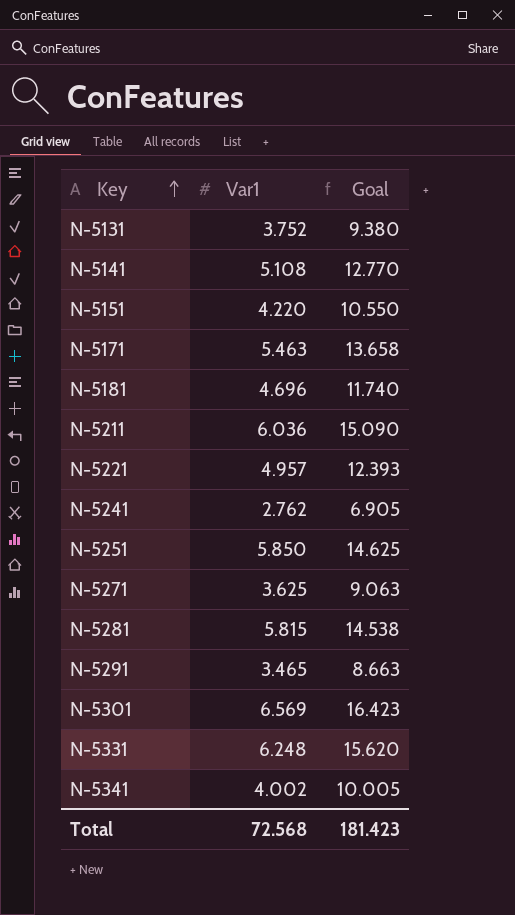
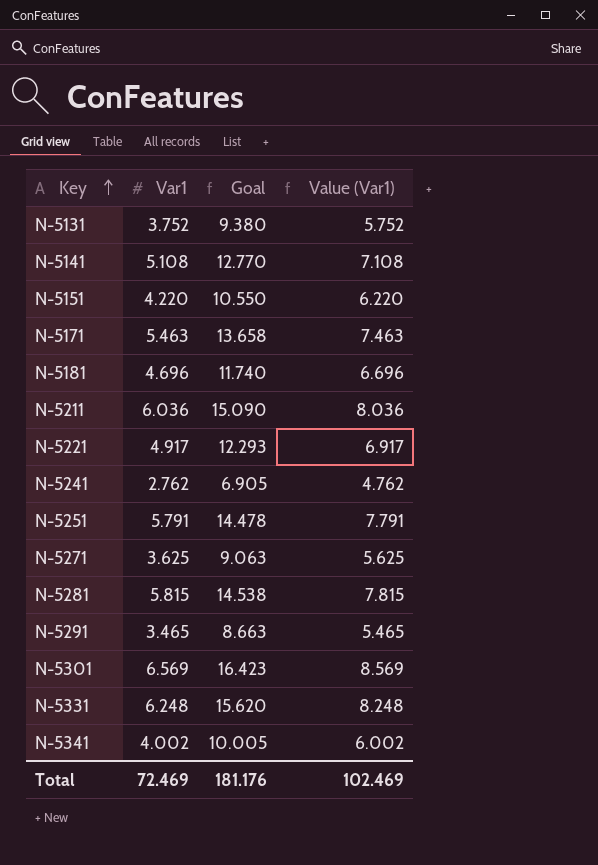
column Value (Var1) | formula: none -> [Var1] + 2
N-5221 | Var1: 4.957 -> 4.917
N-5221 | Goal: 12.393 -> 12.293
N-5251 | Var1: 5.850 -> 5.791
N-5251 | Goal: 14.625 -> 14.478
Total | Var1: 72.568 -> 72.469
Total | Goal: 181.423 -> 181.176

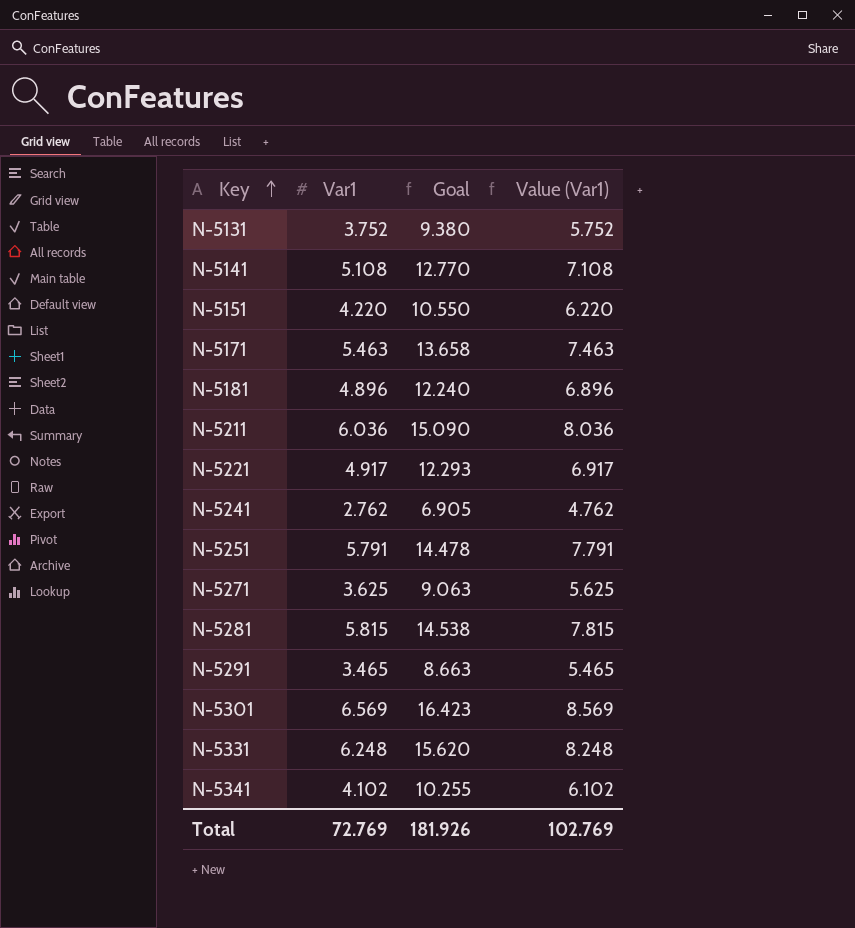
N-5181 | Var1: 4.696 -> 4.896
N-5181 | Goal: 11.740 -> 12.240
N-5181 | Value (Var1): 6.696 -> 6.896
N-5341 | Var1: 4.002 -> 4.102
N-5341 | Goal: 10.005 -> 10.255
N-5341 | Value (Var1): 6.002 -> 6.102
Total | Var1: 72.469 -> 72.769
Total | Goal: 181.176 -> 181.926
Total | Value (Var1): 102.469 -> 102.769

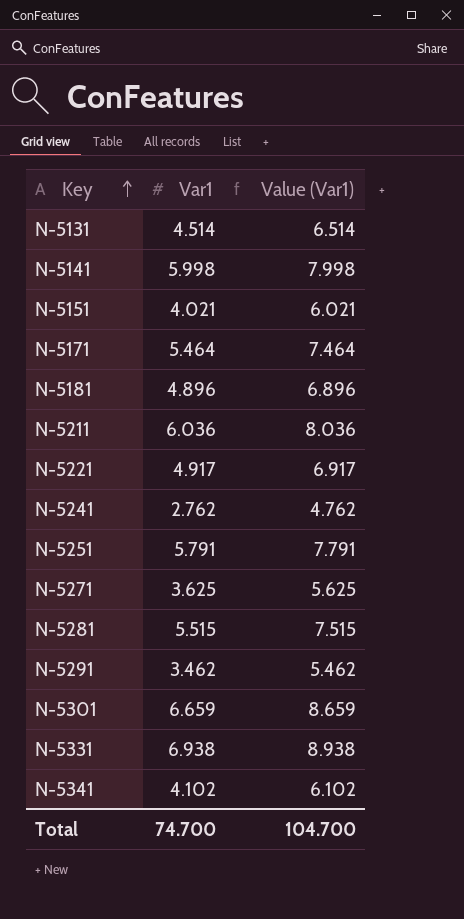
column Goal | formula: [Var1] * 2.5 -> none
N-5131 | Var1: 3.752 -> 4.514
N-5131 | Value (Var1): 5.752 -> 6.514
N-5141 | Var1: 5.108 -> 5.998
N-5141 | Value (Var1): 7.108 -> 7.998
N-5151 | Var1: 4.220 -> 4.021
N-5151 | Value (Var1): 6.220 -> 6.021
N-5171 | Var1: 5.463 -> 5.464
N-5171 | Value (Var1): 7.463 -> 7.464
N-5281 | Var1: 5.815 -> 5.515
N-5281 | Value (Var1): 7.815 -> 7.515
N-5291 | Var1: 3.465 -> 3.462
N-5291 | Value (Var1): 5.465 -> 5.462
N-5301 | Var1: 6.569 -> 6.659
N-5301 | Value (Var1): 8.569 -> 8.659
N-5331 | Var1: 6.248 -> 6.938
N-5331 | Value (Var1): 8.248 -> 8.938
Total | Var1: 72.769 -> 74.700
Total | Value (Var1): 102.769 -> 104.700

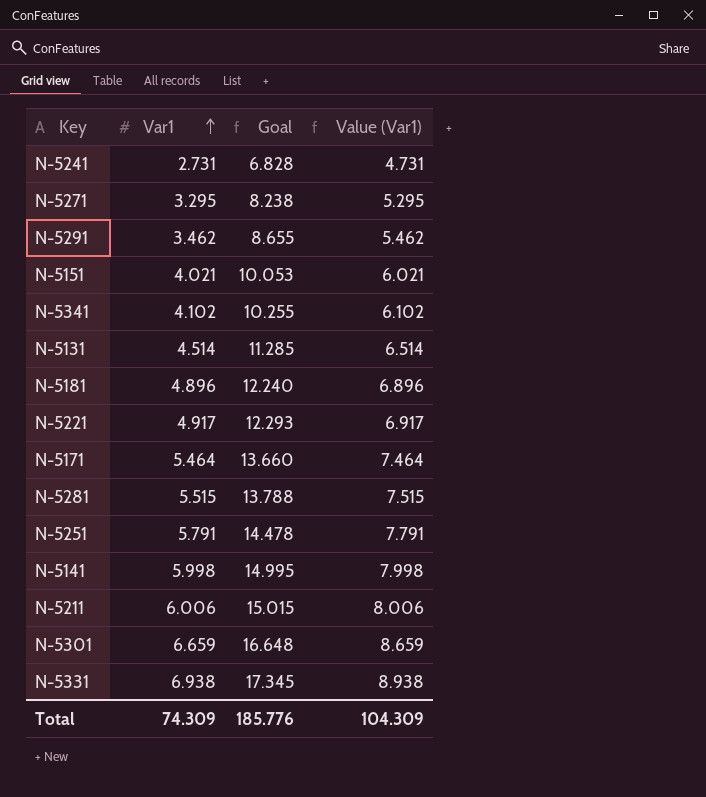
row order: Key ascending -> Var1 ascending
column Goal | formula: none -> [Var1] * 2.5
N-5241 | Var1: 2.762 -> 2.731
N-5241 | Value (Var1): 4.762 -> 4.731
N-5271 | Var1: 3.625 -> 3.295
N-5271 | Value (Var1): 5.625 -> 5.295
N-5211 | Var1: 6.036 -> 6.006
N-5211 | Value (Var1): 8.036 -> 8.006
Total | Var1: 74.700 -> 74.309
Total | Value (Var1): 104.700 -> 104.309

